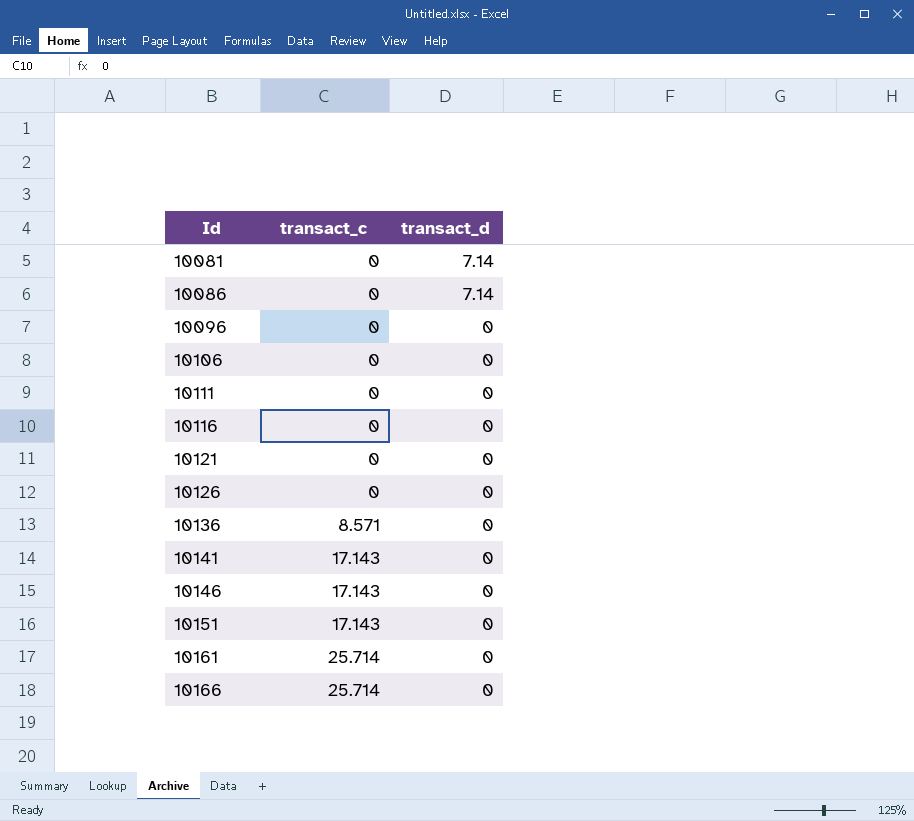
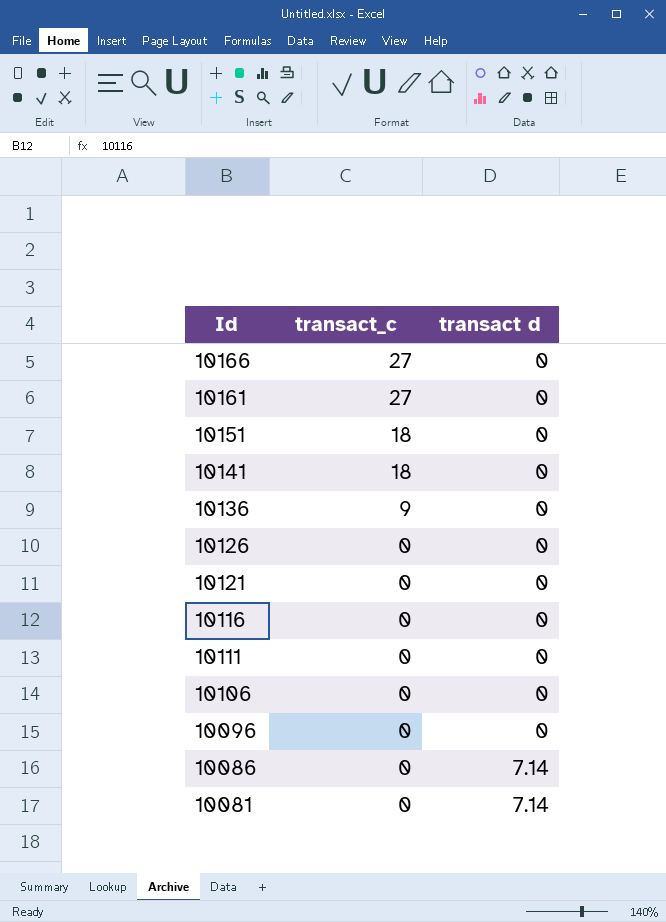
row order: Id ascending -> Id descending
column name: transact_d -> transact d
row 10146: 17.143 | 0 -> none
10166 | transact_c: 25.714 -> 27
10161 | transact_c: 25.714 -> 27
10151 | transact_c: 17.143 -> 18
10141 | transact_c: 17.143 -> 18
10136 | transact_c: 8.571 -> 9

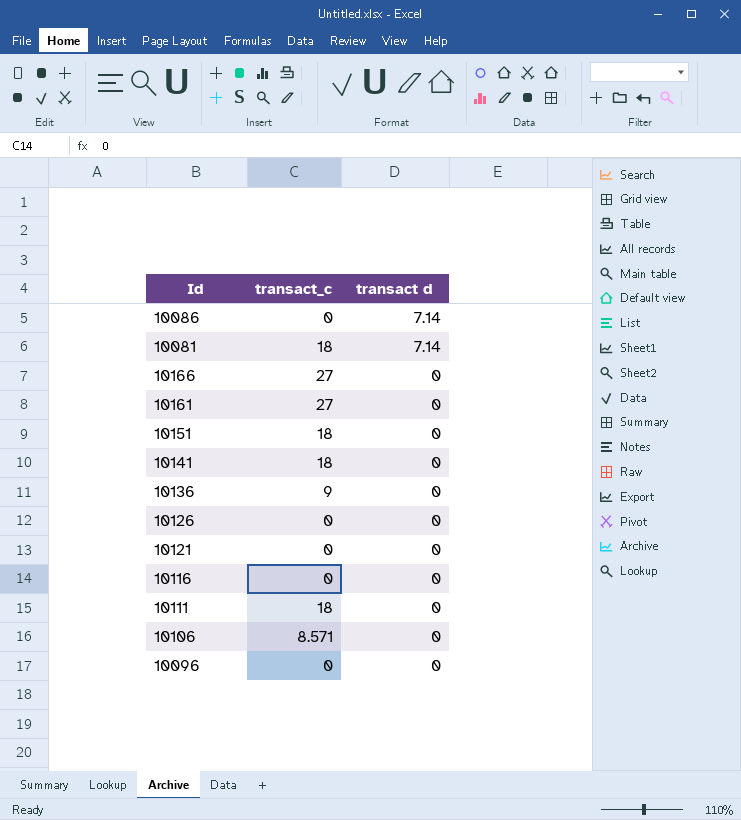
row order: Id descending -> transact d descending
10081 | transact_c: 0 -> 18
10111 | transact_c: 0 -> 18
10106 | transact_c: 0 -> 8.571

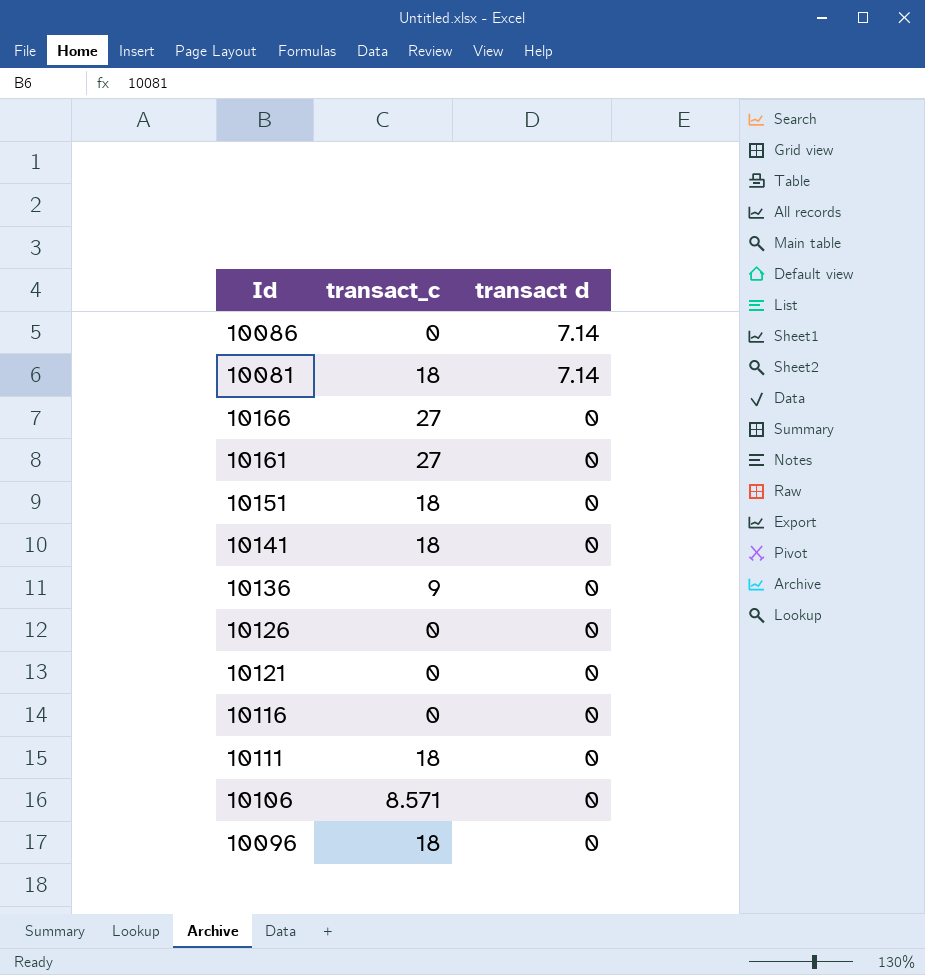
10096 | transact_c: 0 -> 18

